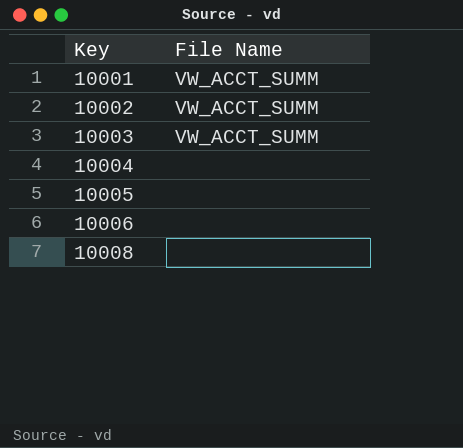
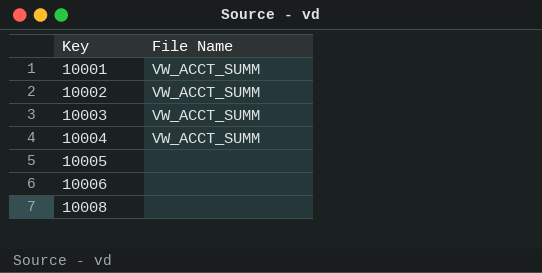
10004 | File Name: none -> VW_ACCT_SUMM

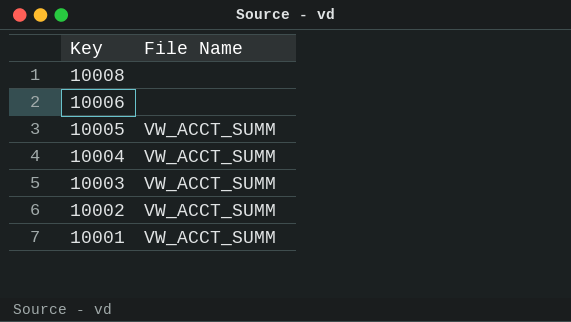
row order: Key ascending -> Key descending
10005 | File Name: none -> VW_ACCT_SUMM

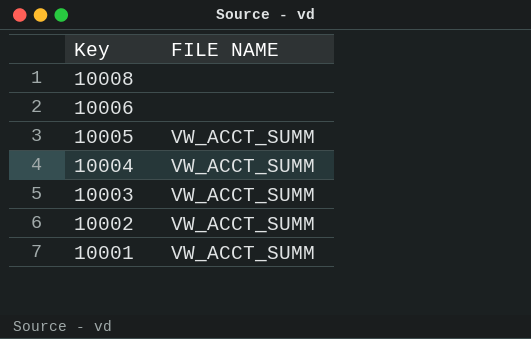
column name: File Name -> FILE NAME

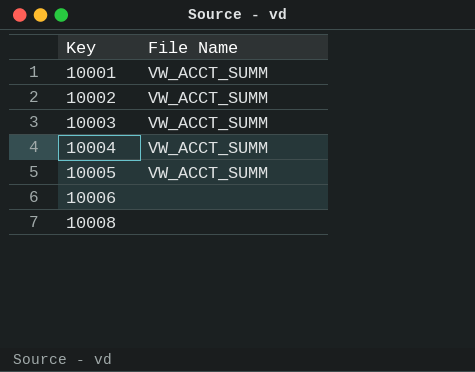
row order: Key descending -> Key ascending
column name: FILE NAME -> File Name

